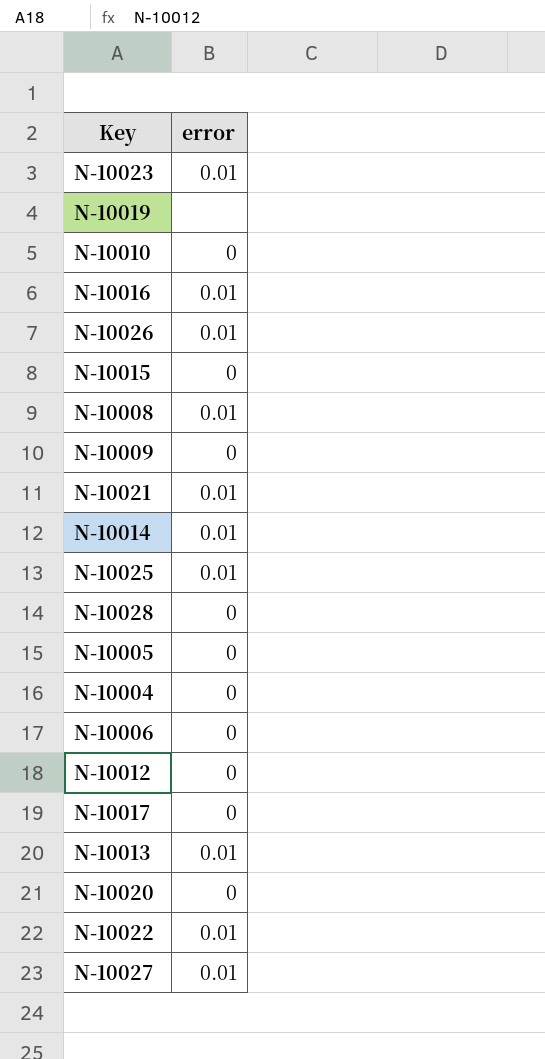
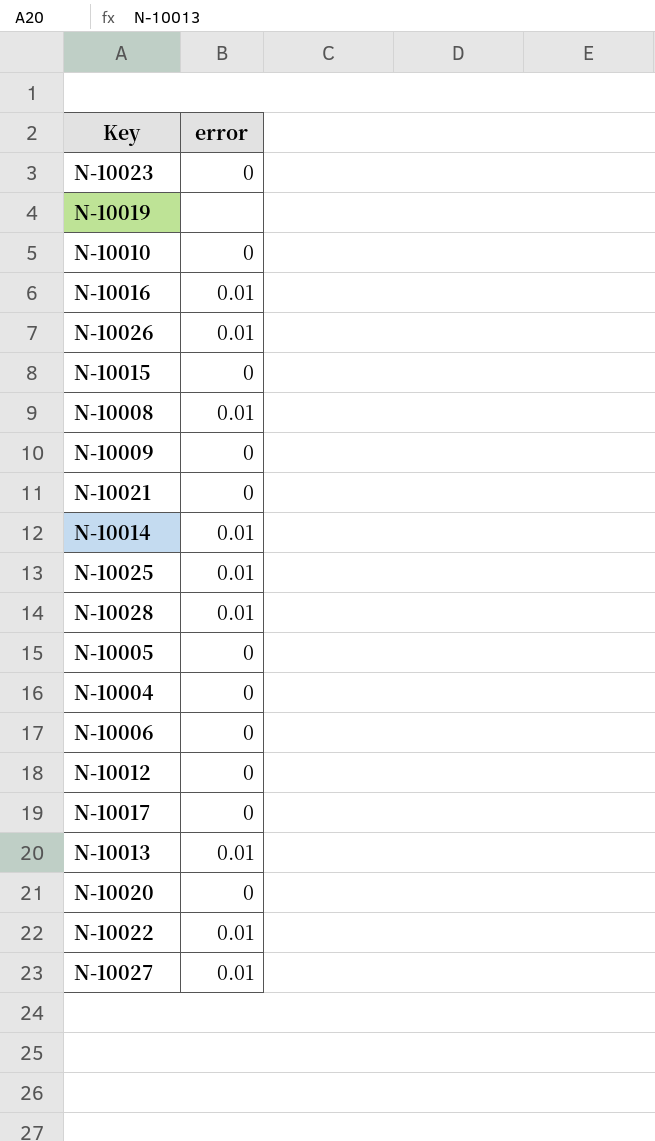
N-10023 | error: 0.01 -> 0
N-10021 | error: 0.01 -> 0
N-10028 | error: 0 -> 0.01

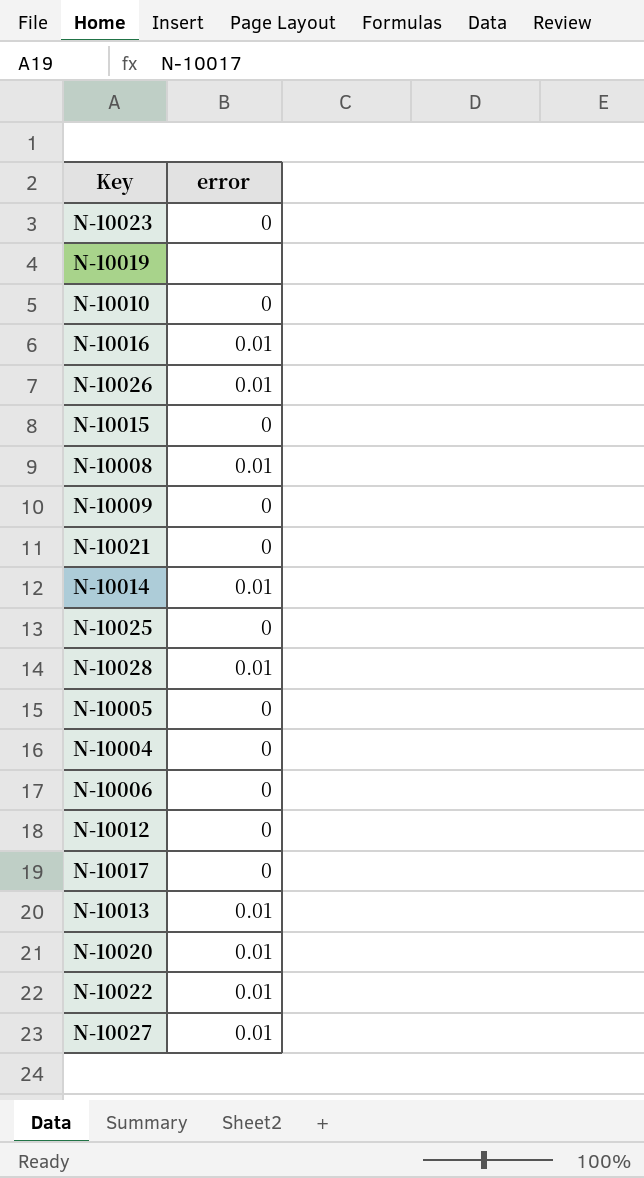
N-10025 | error: 0.01 -> 0
N-10020 | error: 0 -> 0.01

